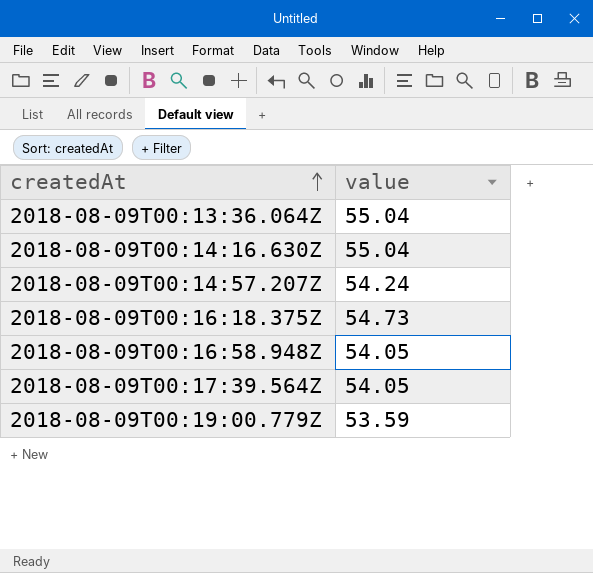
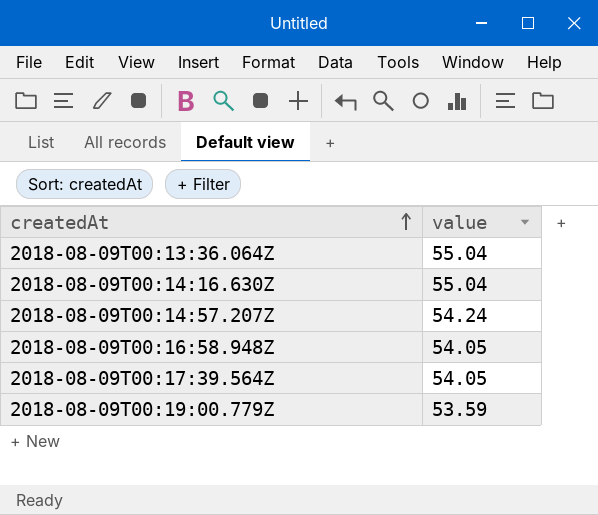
row 2018-08-09T00:16:18.375Z: 54.73 -> none

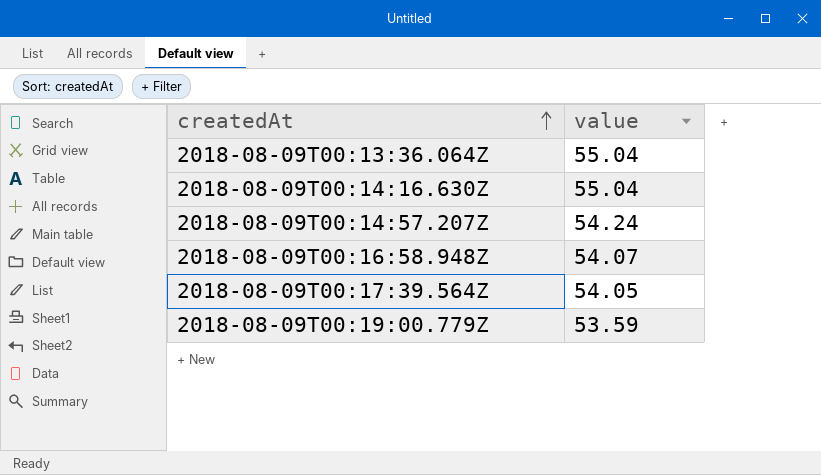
2018-08-09T00:16:58.948Z | value: 54.05 -> 54.07

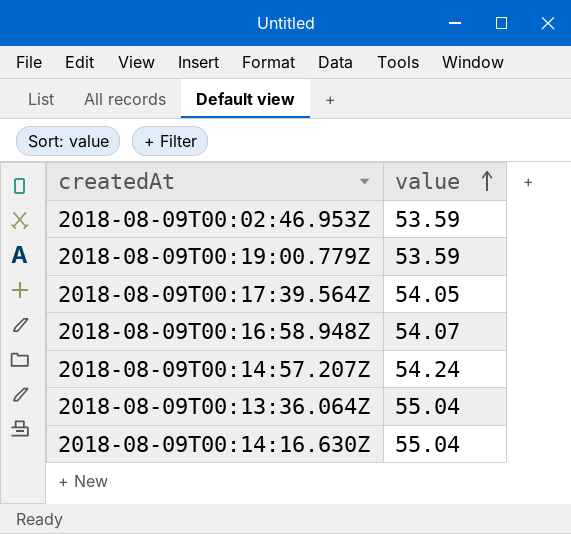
row order: createdAt ascending -> value ascending
row 2018-08-09T00:02:46.953Z: none -> 53.59

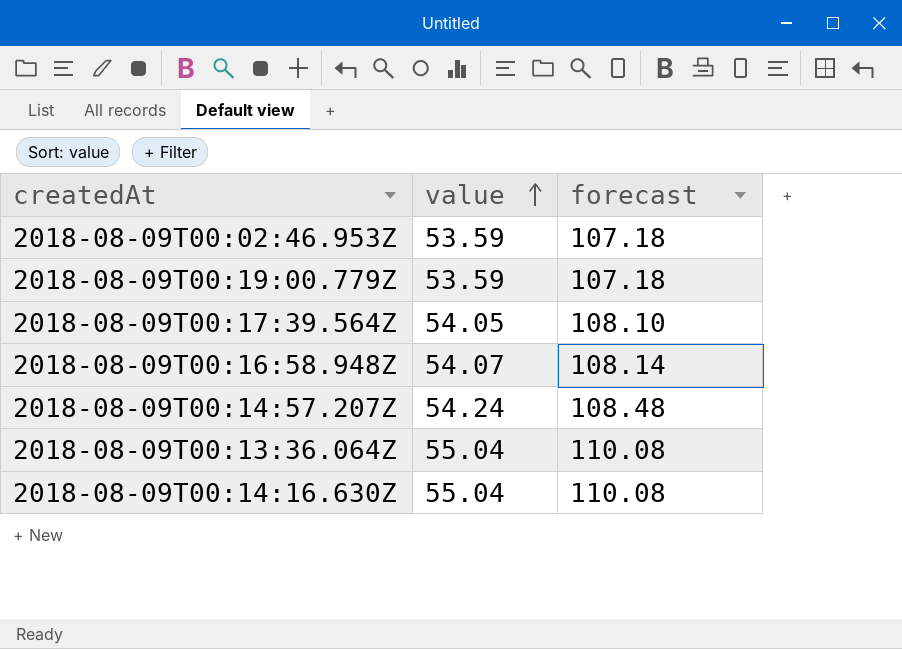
column forecast | formula: none -> [value] * 2

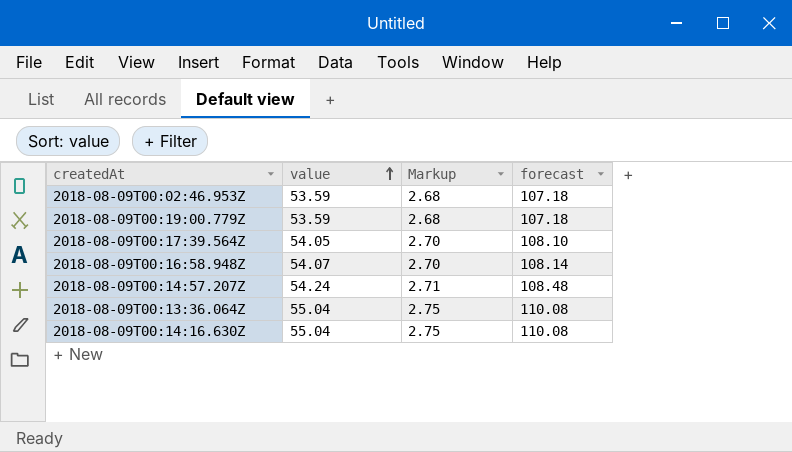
column Markup | formula: none -> [value] * 0.05

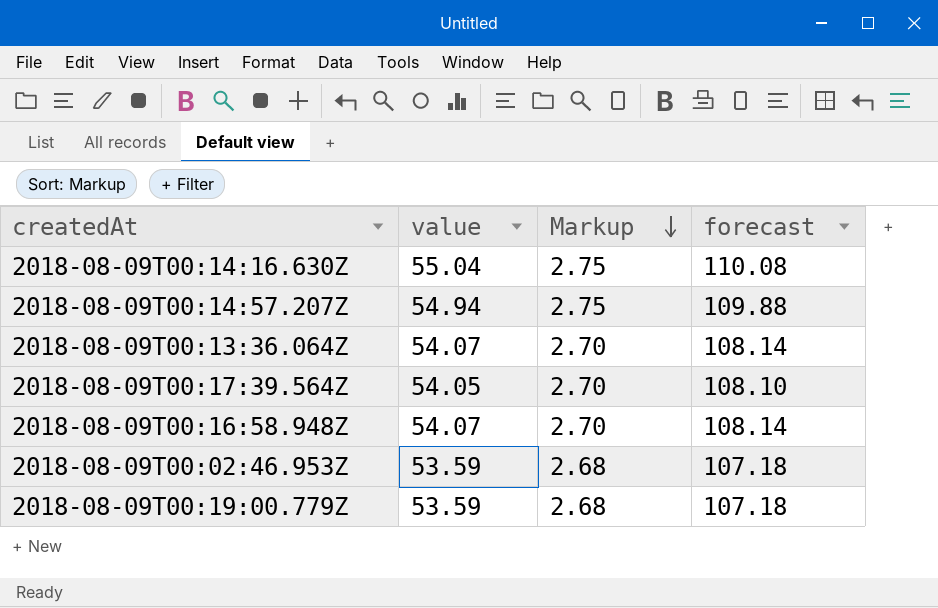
row order: value ascending -> Markup descending
2018-08-09T00:14:57.207Z | value: 54.24 -> 54.94
2018-08-09T00:14:57.207Z | Markup: 2.71 -> 2.75
2018-08-09T00:14:57.207Z | forecast: 108.48 -> 109.88
2018-08-09T00:13:36.064Z | value: 55.04 -> 54.07
2018-08-09T00:13:36.064Z | Markup: 2.75 -> 2.70
2018-08-09T00:13:36.064Z | forecast: 110.08 -> 108.14

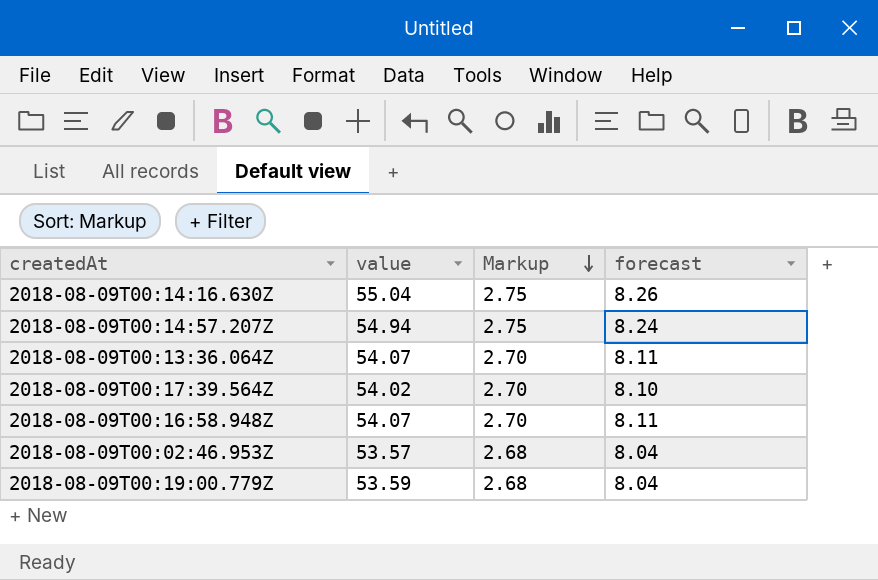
column forecast | formula: [value] * 2 -> [value] * 0.15
2018-08-09T00:17:39.564Z | value: 54.05 -> 54.02
2018-08-09T00:02:46.953Z | value: 53.59 -> 53.57

